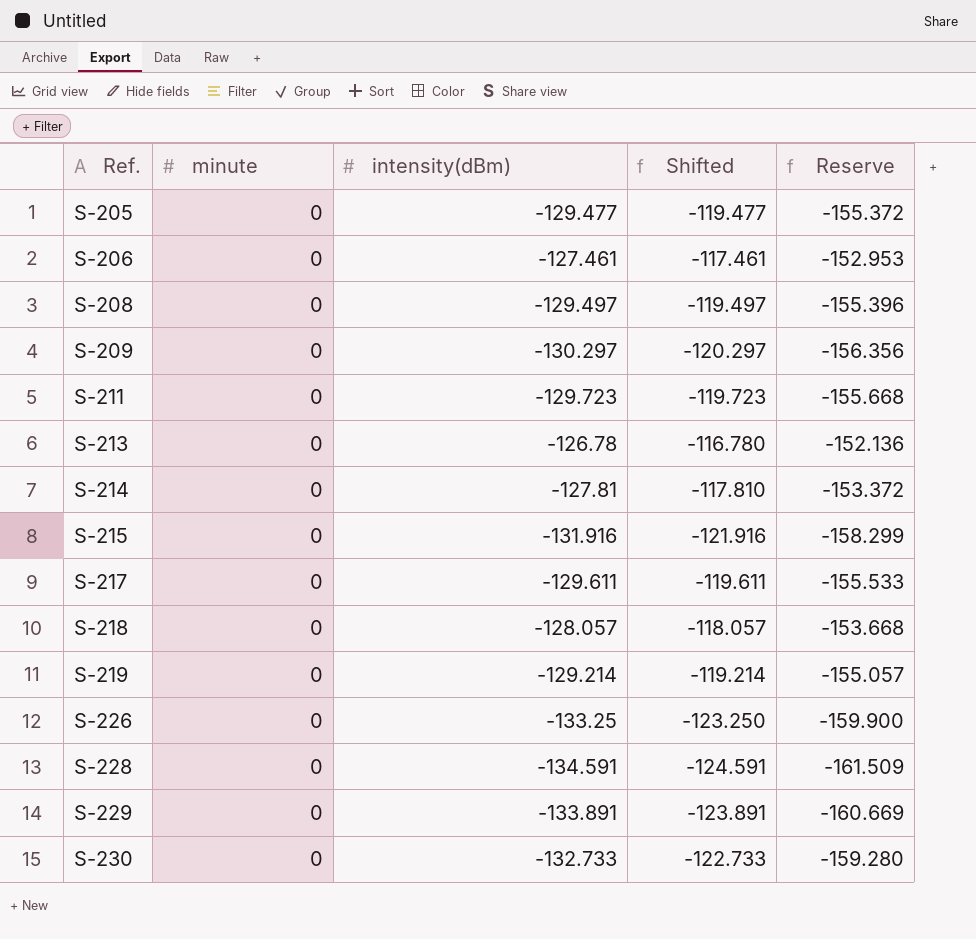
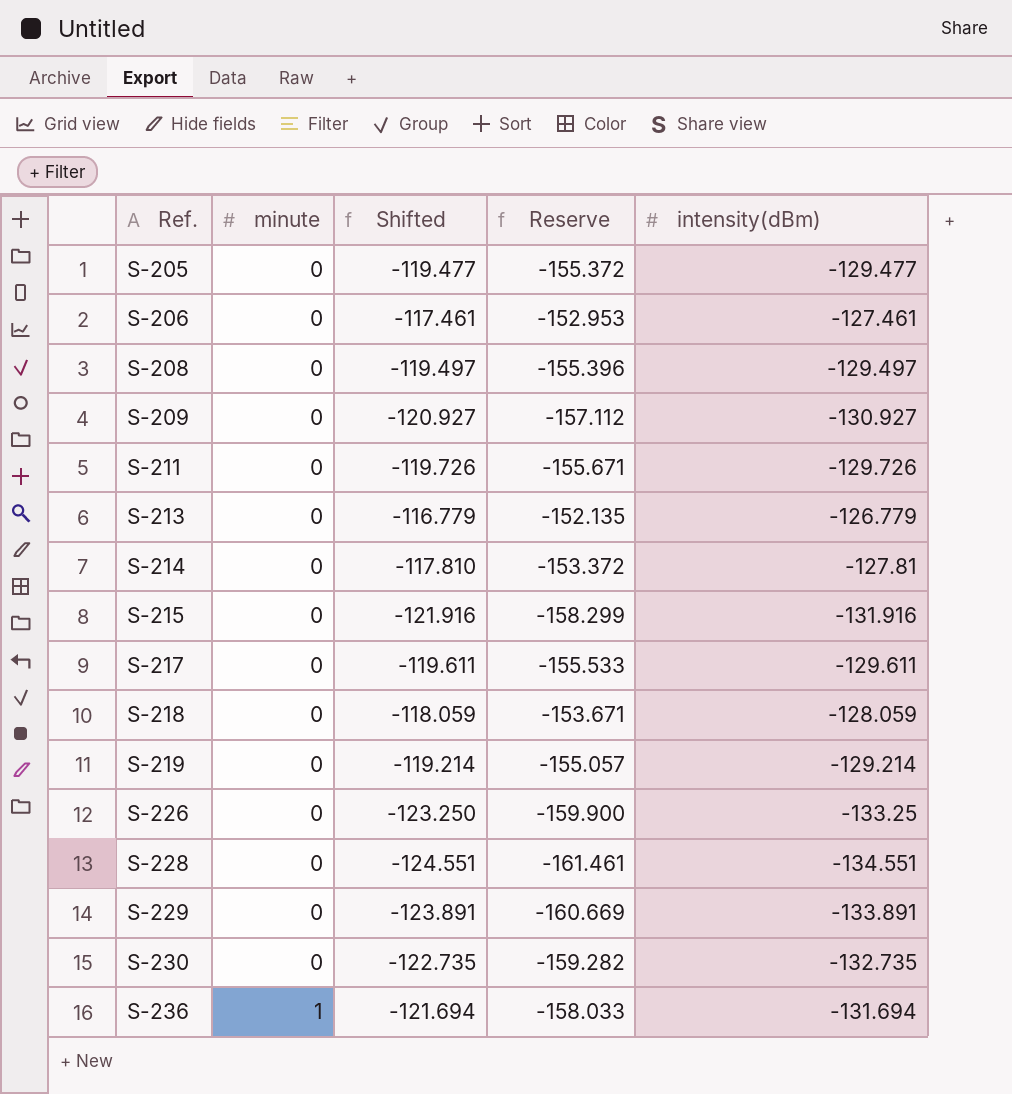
column intensity(dBm) | position: 3 -> 5
S-209 | Shifted: -120.297 -> -120.927
S-209 | Reserve: -156.356 -> -157.112
S-209 | intensity(dBm): -130.297 -> -130.927
S-211 | Shifted: -119.723 -> -119.726
S-211 | Reserve: -155.668 -> -155.671
S-211 | intensity(dBm): -129.723 -> -129.726
S-213 | Shifted: -116.780 -> -116.779
S-213 | Reserve: -152.136 -> -152.135
S-213 | intensity(dBm): -126.78 -> -126.779
S-218 | Shifted: -118.057 -> -118.059
S-218 | Reserve: -153.668 -> -153.671
S-218 | intensity(dBm): -128.057 -> -128.059
S-228 | Shifted: -124.591 -> -124.551
S-228 | Reserve: -161.509 -> -161.461
S-228 | intensity(dBm): -134.591 -> -134.551
S-230 | Shifted: -122.733 -> -122.735
S-230 | Reserve: -159.280 -> -159.282
S-230 | intensity(dBm): -132.733 -> -132.735
row S-236: none -> 1 | -121.694 | -158.033 | -131.694

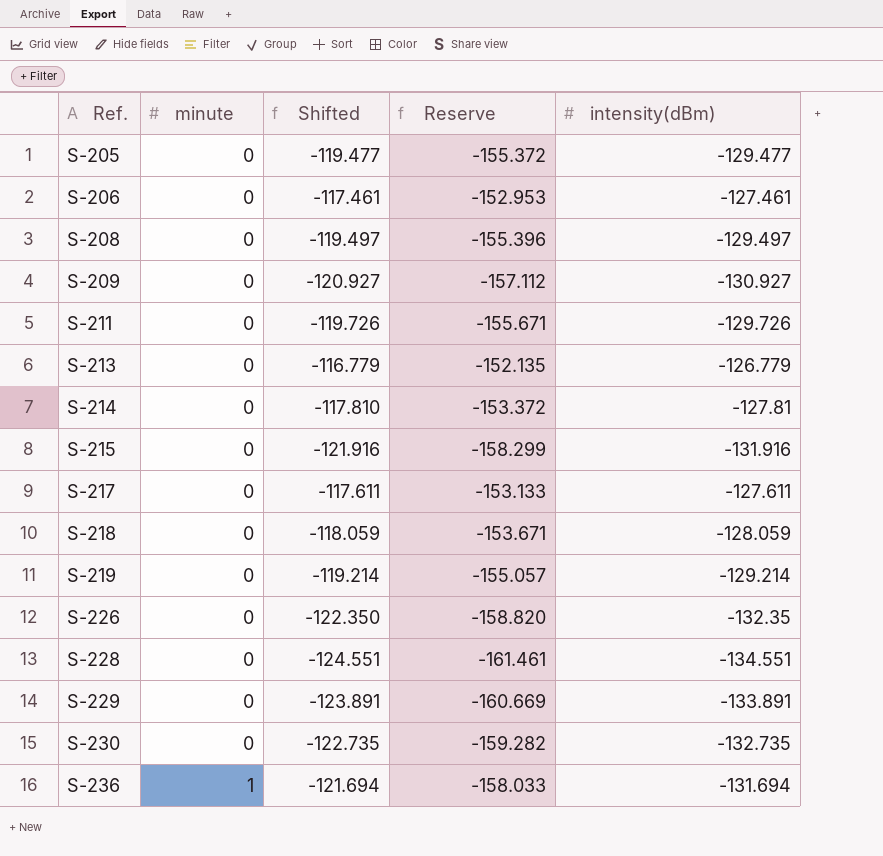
S-217 | Shifted: -119.611 -> -117.611
S-217 | Reserve: -155.533 -> -153.133
S-217 | intensity(dBm): -129.611 -> -127.611
S-226 | Shifted: -123.250 -> -122.350
S-226 | Reserve: -159.900 -> -158.820
S-226 | intensity(dBm): -133.25 -> -132.35

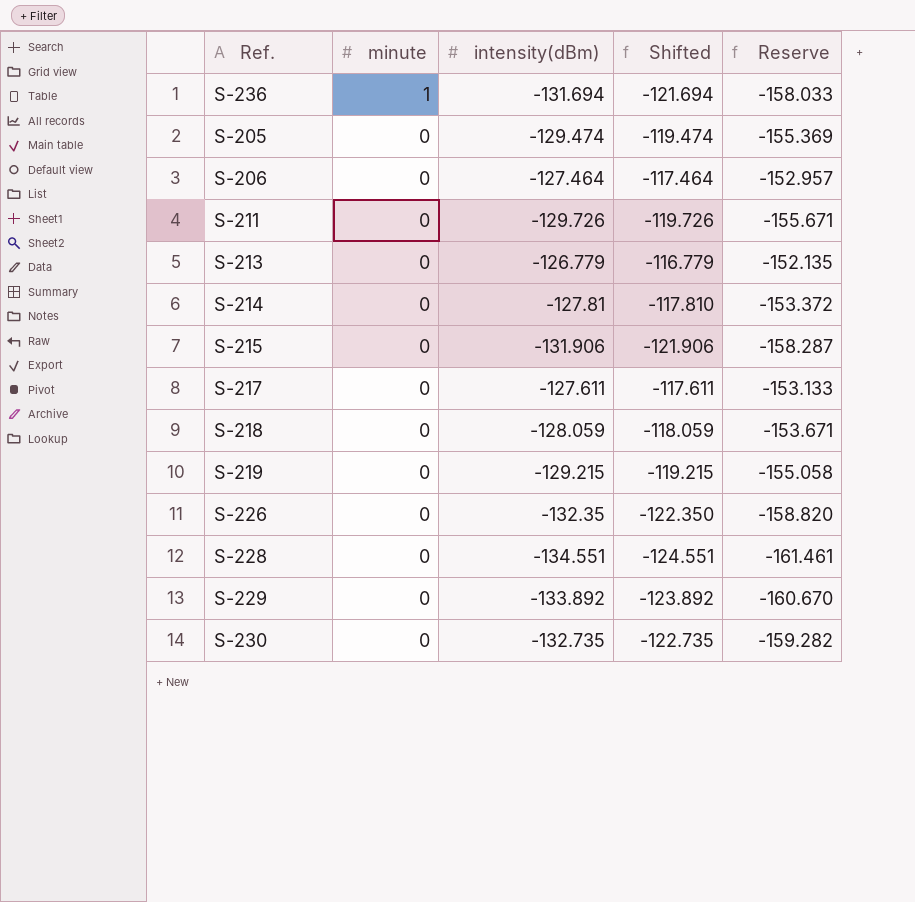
row order: Ref. ascending -> minute descending
column intensity(dBm) | position: 5 -> 3
row S-208: 0 | -119.497 | -155.396 | -129.497 -> none
row S-209: 0 | -120.927 | -157.112 | -130.927 -> none
S-205 | intensity(dBm): -129.477 -> -129.474
S-205 | Shifted: -119.477 -> -119.474
S-205 | Reserve: -155.372 -> -155.369
S-206 | intensity(dBm): -127.461 -> -127.464
S-206 | Shifted: -117.461 -> -117.464
S-206 | Reserve: -152.953 -> -152.957
S-215 | intensity(dBm): -131.916 -> -131.906
S-215 | Shifted: -121.916 -> -121.906
S-215 | Reserve: -158.299 -> -158.287
S-219 | intensity(dBm): -129.214 -> -129.215
S-219 | Shifted: -119.214 -> -119.215
S-219 | Reserve: -155.057 -> -155.058
S-229 | intensity(dBm): -133.891 -> -133.892
S-229 | Shifted: -123.891 -> -123.892
S-229 | Reserve: -160.669 -> -160.670

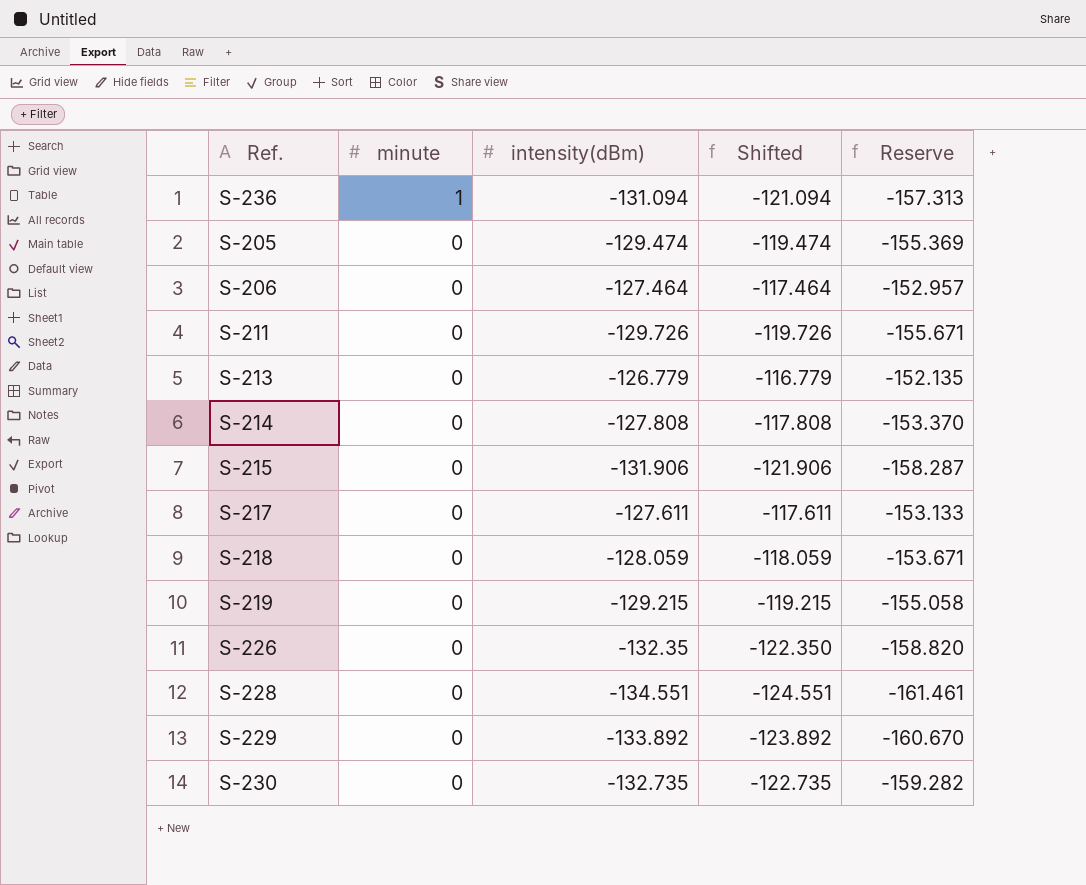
S-236 | intensity(dBm): -131.694 -> -131.094
S-236 | Shifted: -121.694 -> -121.094
S-236 | Reserve: -158.033 -> -157.313
S-214 | intensity(dBm): -127.81 -> -127.808
S-214 | Shifted: -117.810 -> -117.808
S-214 | Reserve: -153.372 -> -153.370

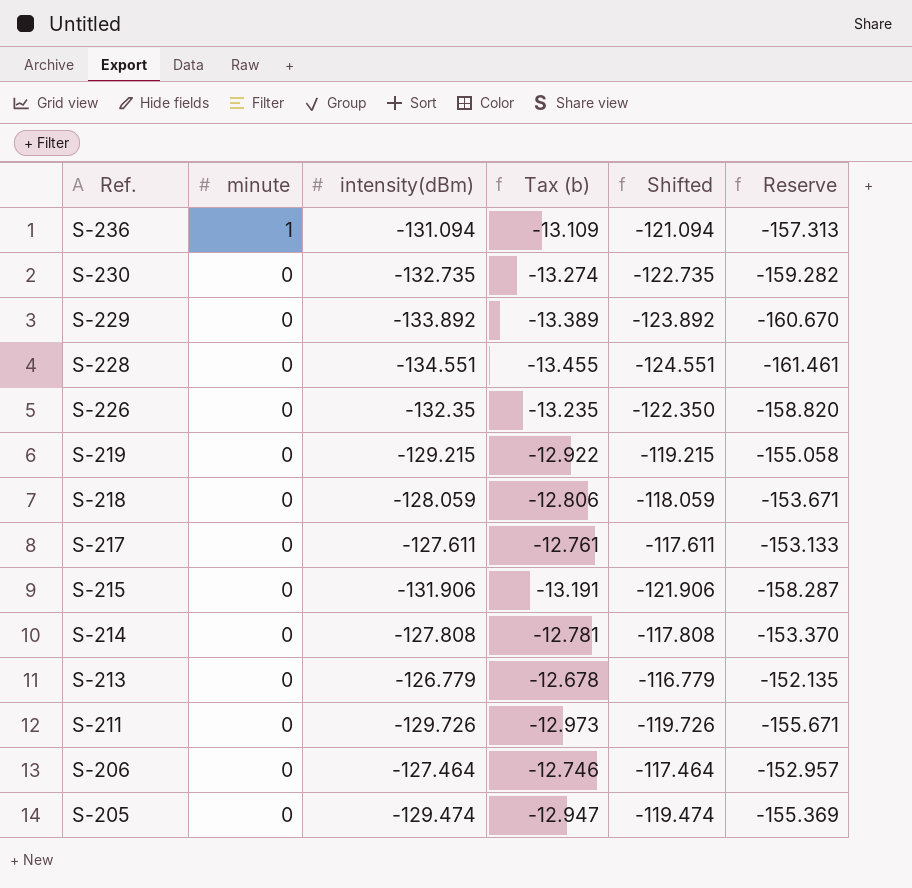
row order: minute descending -> Ref. descending
column Tax (b) | formula: none -> [intensity(dBm)] * 0.1

